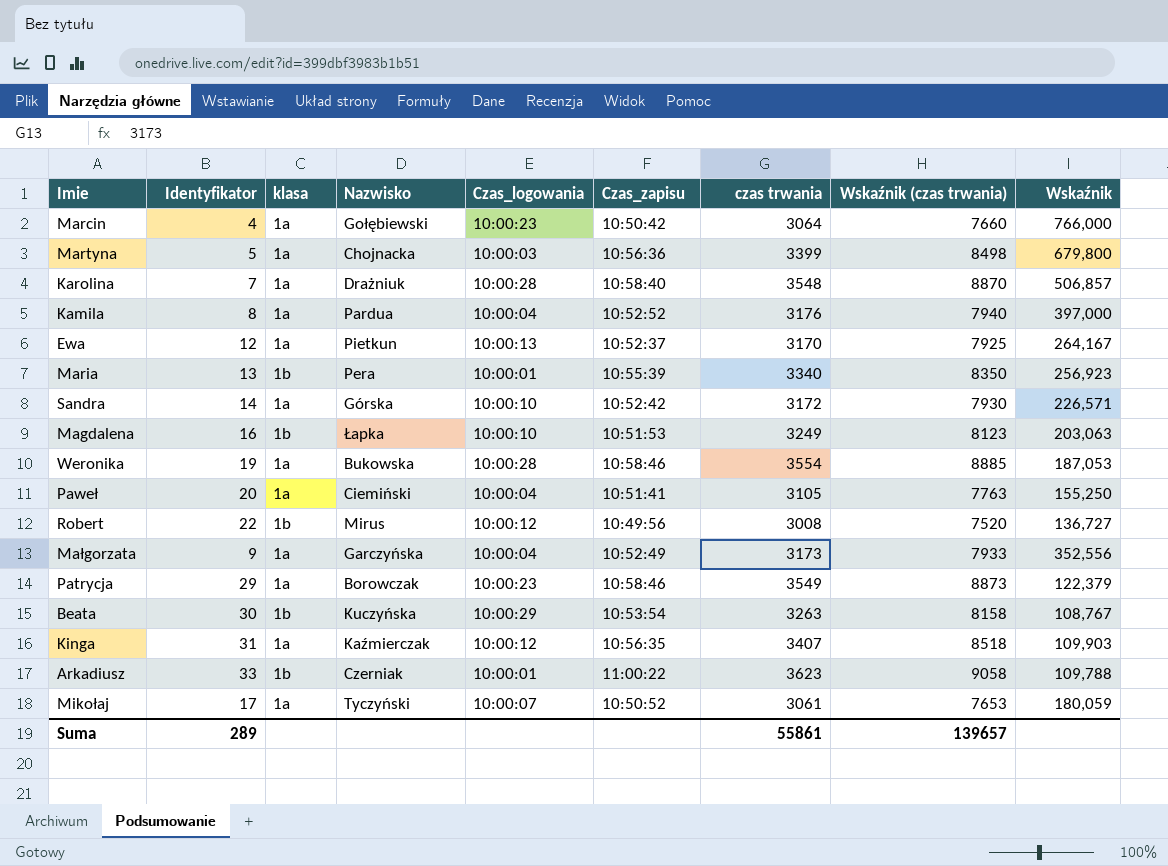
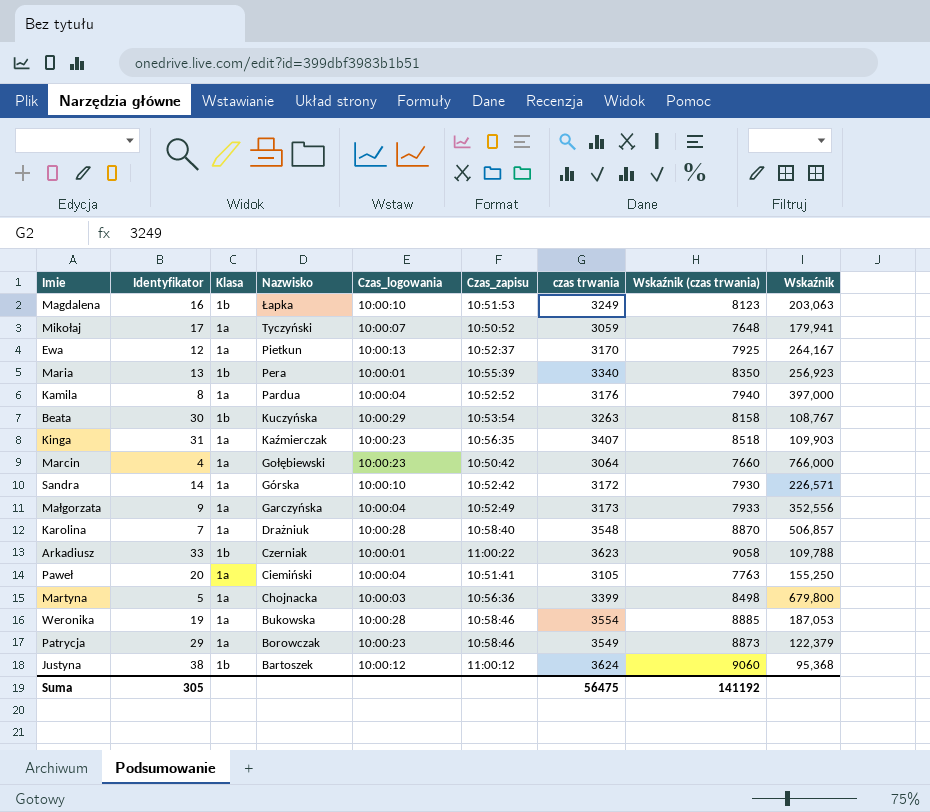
row order: none -> Nazwisko descending
column name: klasa -> Klasa
row Robert: 22 | 1b | Mirus | 10:00:12 | 10:49:56 | 3008 | 7520 | 136,727 -> none
Mikołaj | czas trwania: 3061 -> 3059
Mikołaj | Wskaźnik (czas trwania): 7653 -> 7648
Mikołaj | Wskaźnik: 180,059 -> 179,941
Kinga | Czas_logowania: 10:00:12 -> 10:00:23
row Justyna: none -> 38 | 1b | Bartoszek | 10:00:12 | 11:00:12 | 3624 | 9060 | 95,368
Suma | Identyfikator: 289 -> 305
Suma | czas trwania: 55861 -> 56475
Suma | Wskaźnik (czas trwania): 139657 -> 141192

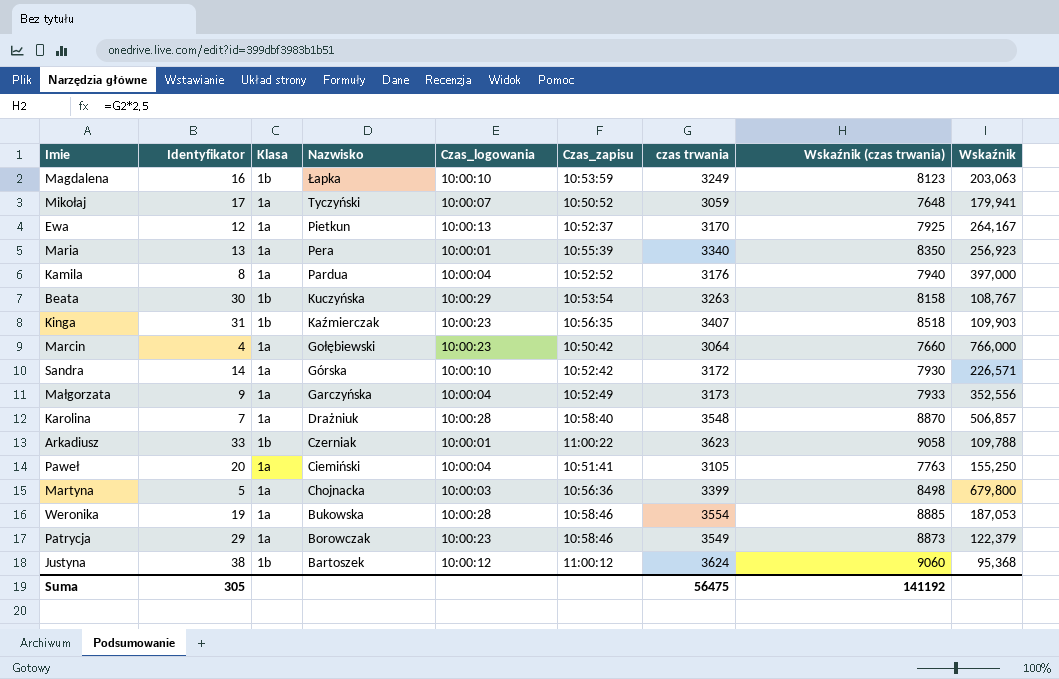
Magdalena | Czas_zapisu: 10:51:53 -> 10:53:59
Maria | Klasa: 1b -> 1a
Kinga | Klasa: 1a -> 1b

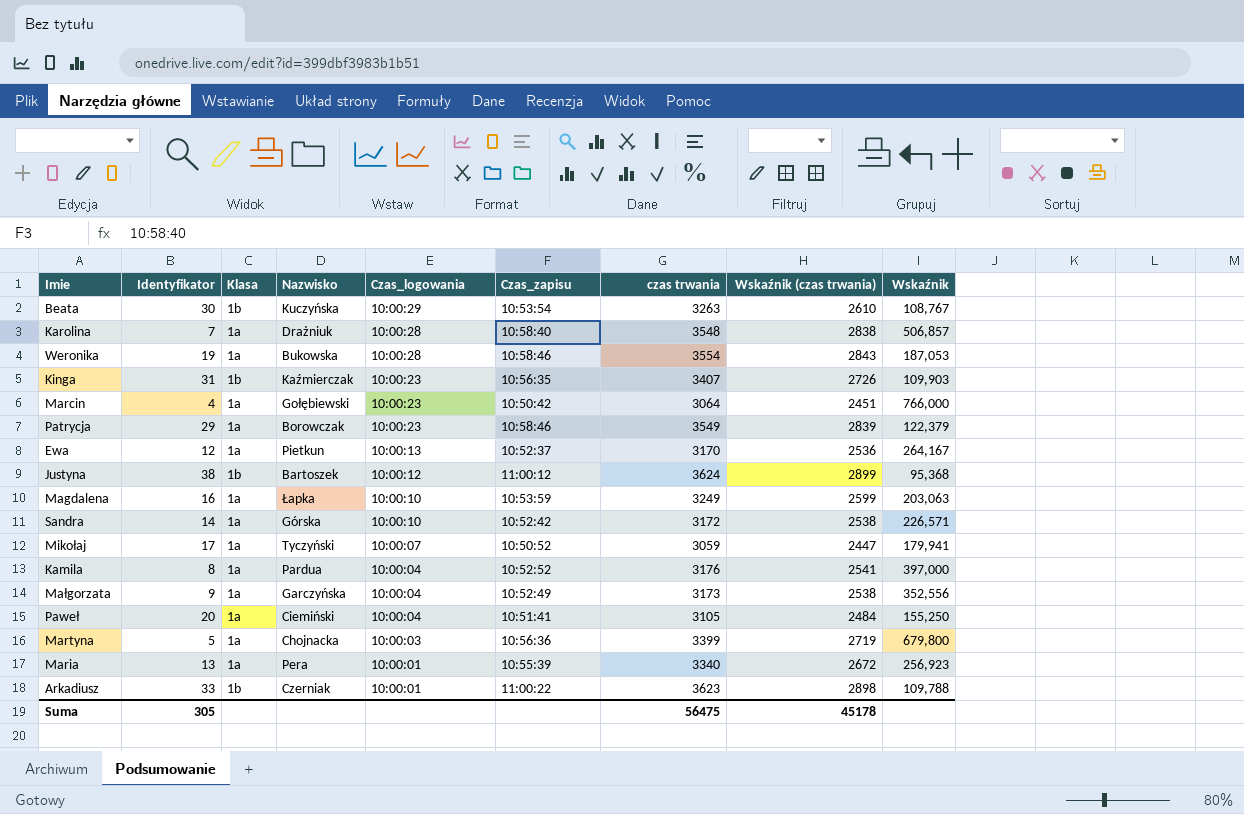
row order: Nazwisko descending -> Czas_logowania descending
column Wskaźnik (czas trwania) | formula: [czas trwania] * 2,5 -> [czas trwania] * 0,8
Magdalena | Klasa: 1b -> 1a
Suma | Wskaźnik (czas trwania): 141192 -> 45178

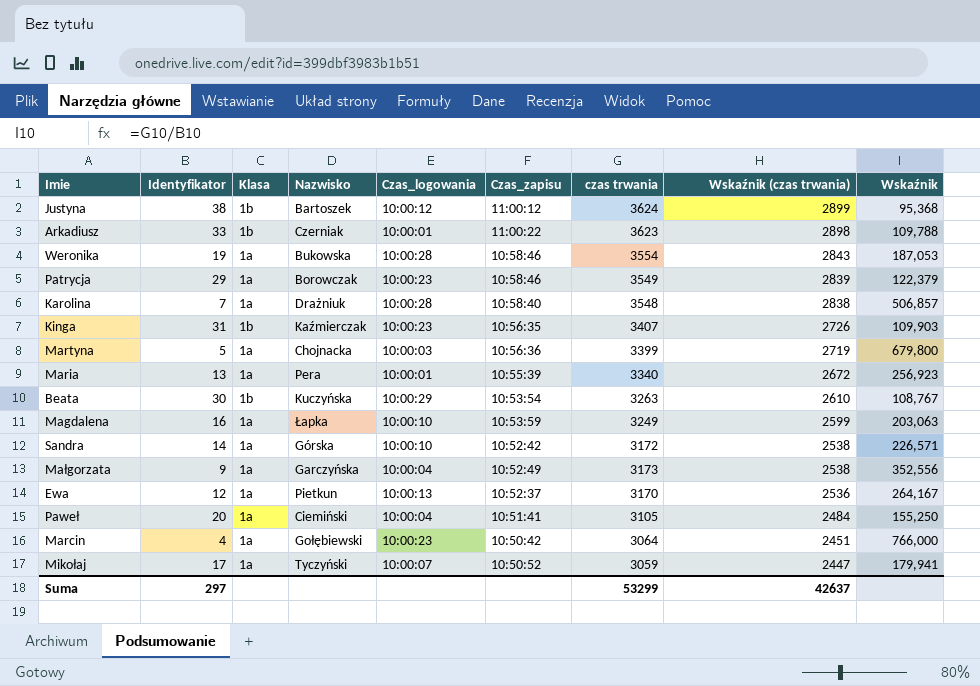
row order: Czas_logowania descending -> Wskaźnik (czas trwania) descending
row Kamila: 8 | 1a | Pardua | 10:00:04 | 10:52:52 | 3176 | 2541 | 397,000 -> none
Suma | Identyfikator: 305 -> 297
Suma | czas trwania: 56475 -> 53299
Suma | Wskaźnik (czas trwania): 45178 -> 42637

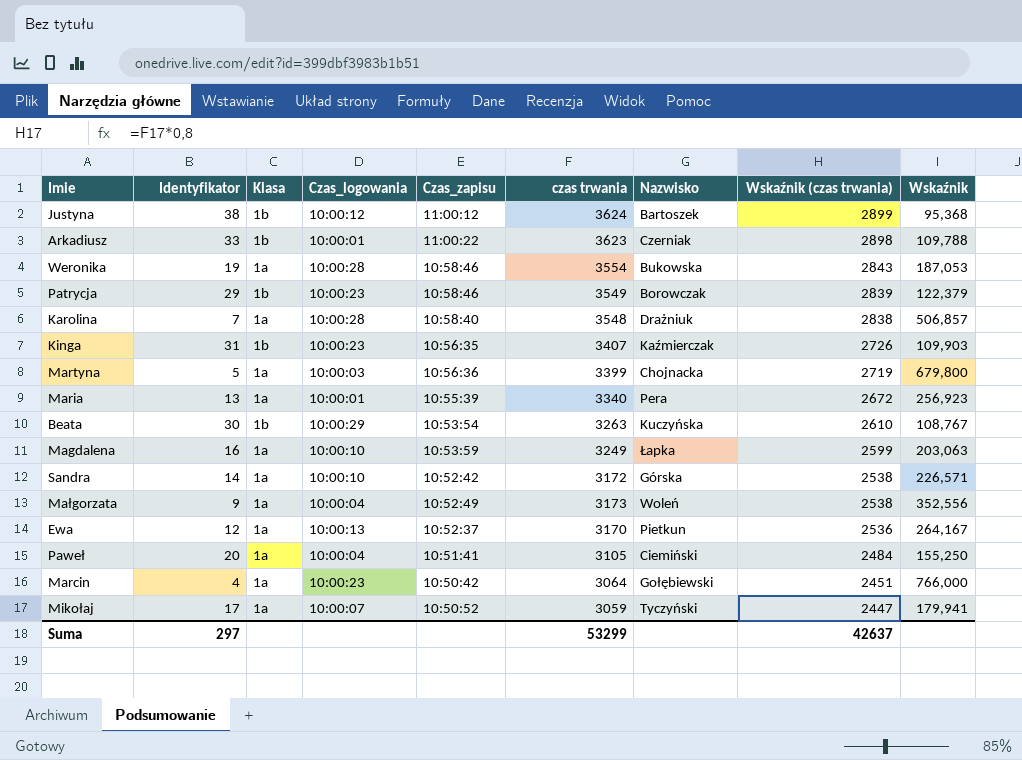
column Nazwisko | position: 4 -> 7
Patrycja | Klasa: 1a -> 1b
Małgorzata | Nazwisko: Garczyńska -> Woleń

